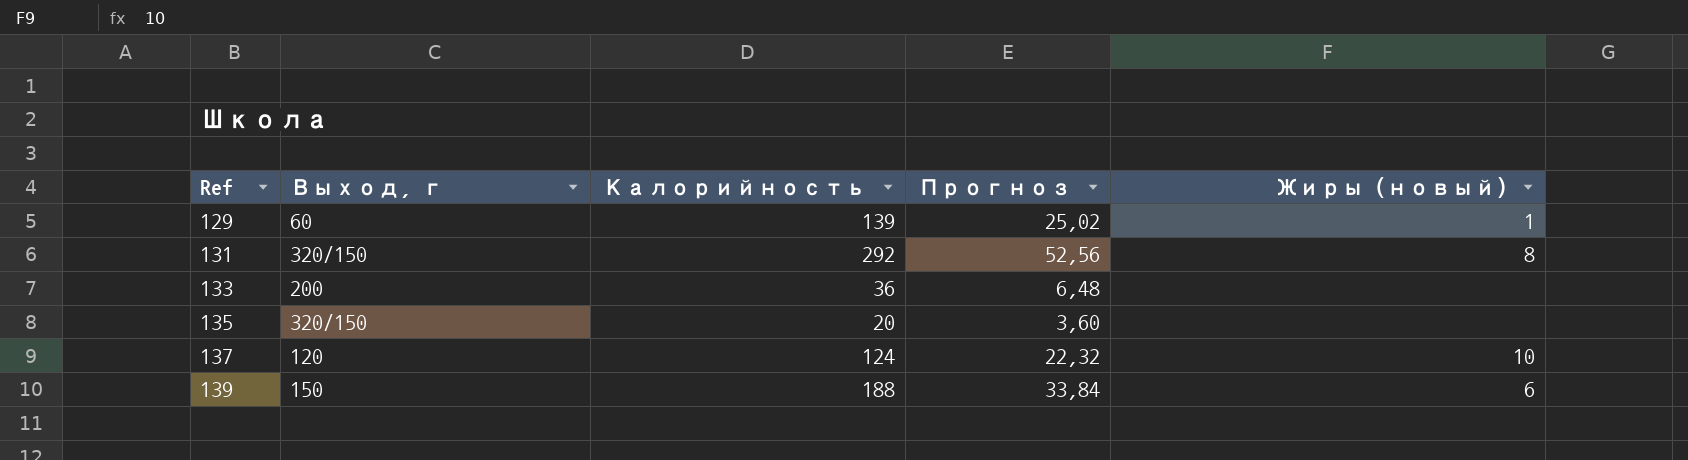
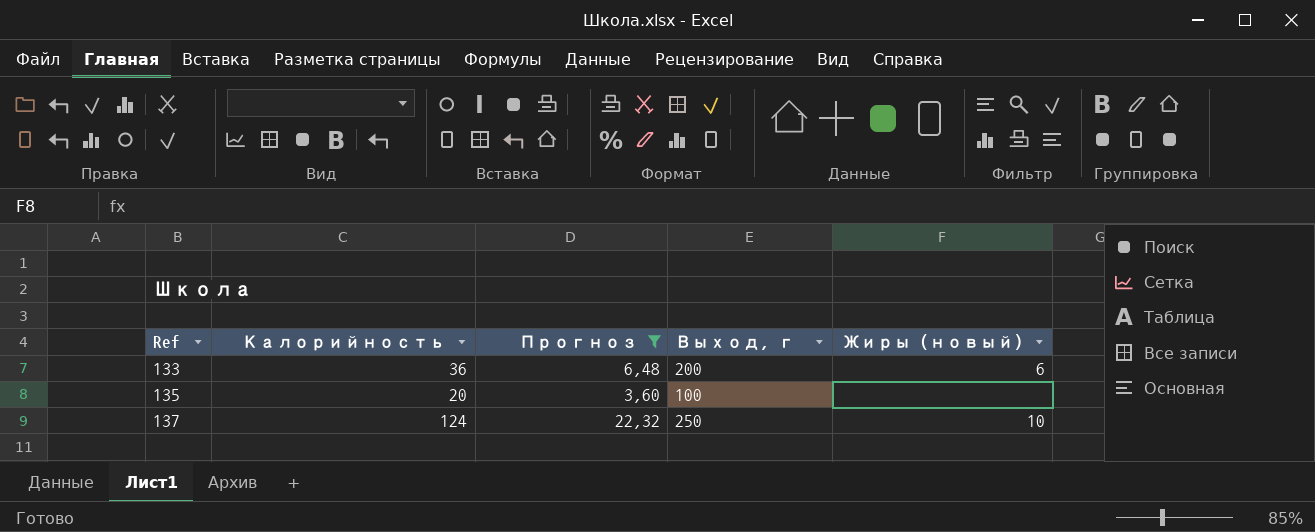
filter: none -> Прогноз <= 22,32
column Выход, г | position: 2 -> 4
133 | Жиры (новый): none -> 6
135 | Выход, г: 320/150 -> 100
137 | Выход, г: 120 -> 250

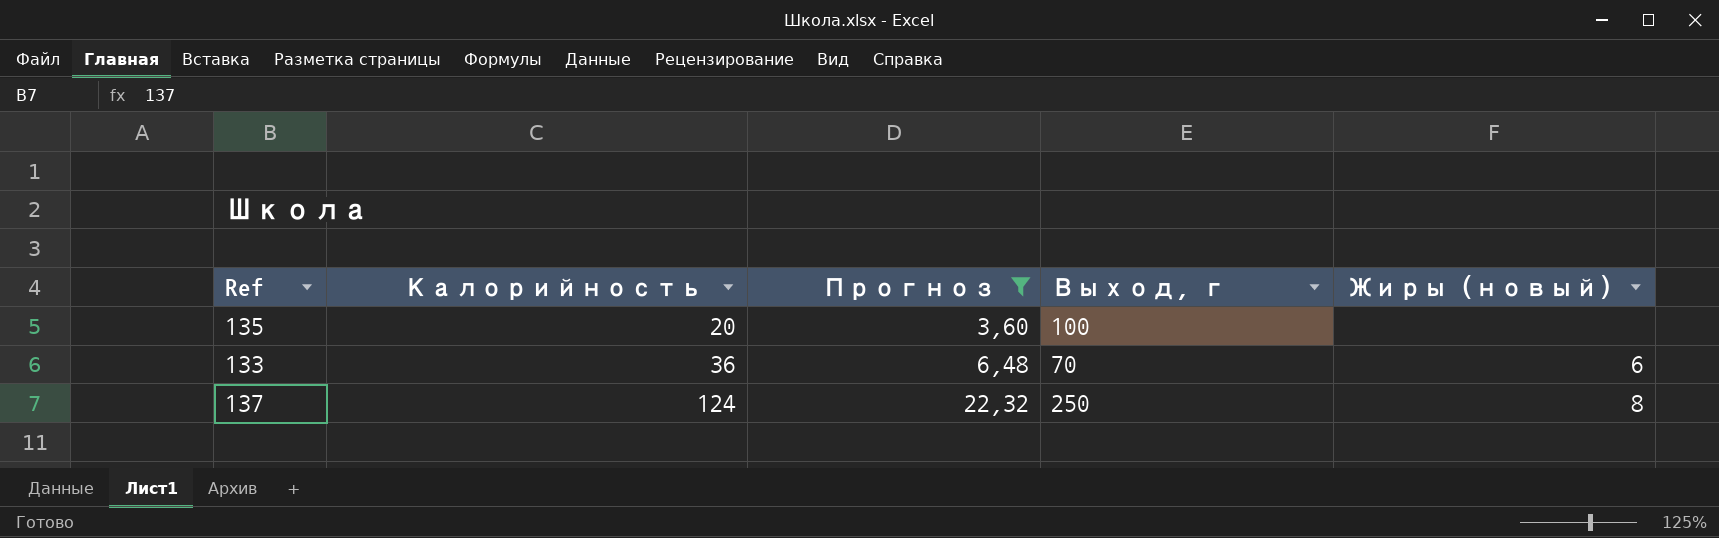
row order: Ref ascending -> Калорийность ascending
133 | Выход, г: 200 -> 70
137 | Жиры (новый): 10 -> 8

